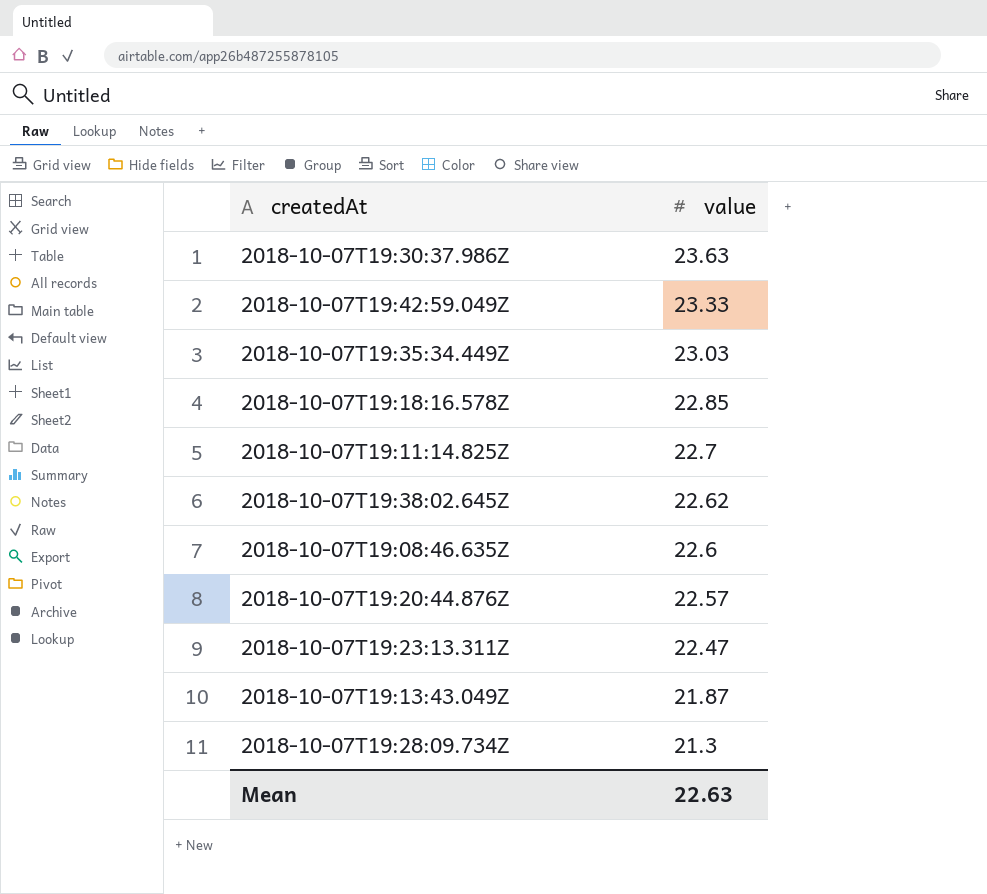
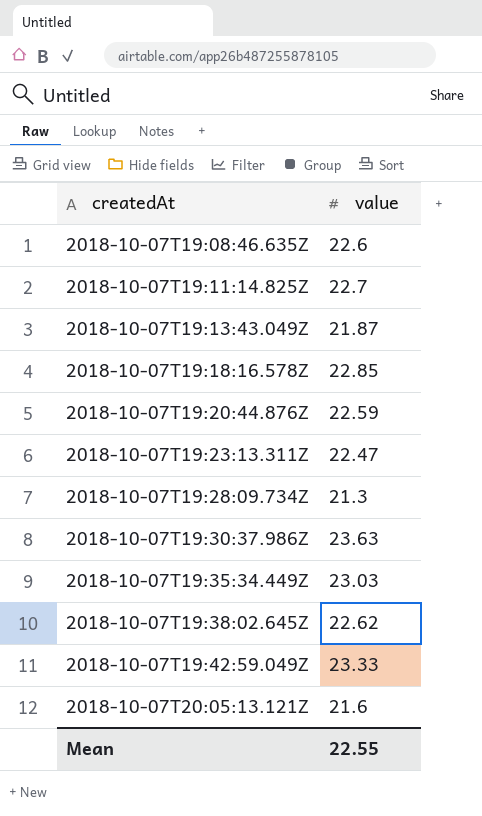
row order: value descending -> createdAt ascending
2018-10-07T19:20:44.876Z | value: 22.57 -> 22.59
row 2018-10-07T20:05:13.121Z: none -> 21.6
Mean | value: 22.63 -> 22.55

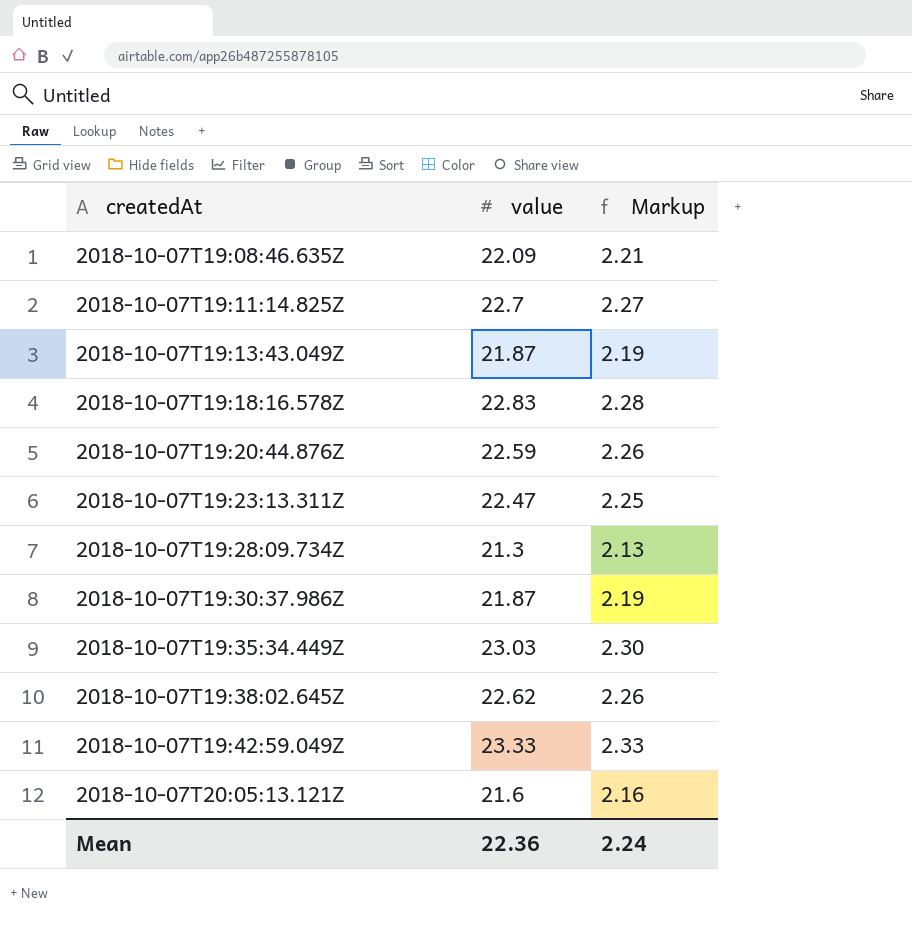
column Markup | formula: none -> [value] * 0.1
2018-10-07T19:08:46.635Z | value: 22.6 -> 22.09
2018-10-07T19:18:16.578Z | value: 22.85 -> 22.83
2018-10-07T19:30:37.986Z | value: 23.63 -> 21.87
Mean | value: 22.55 -> 22.36

